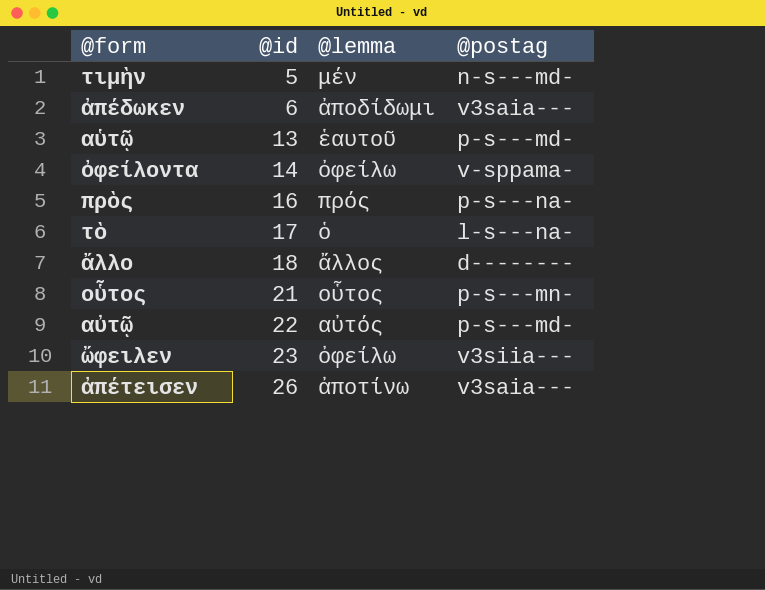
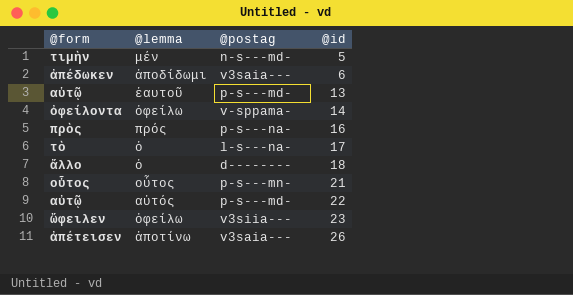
column @id | position: 2 -> 4
ἄλλο | @lemma: ἄλλος -> ὁ

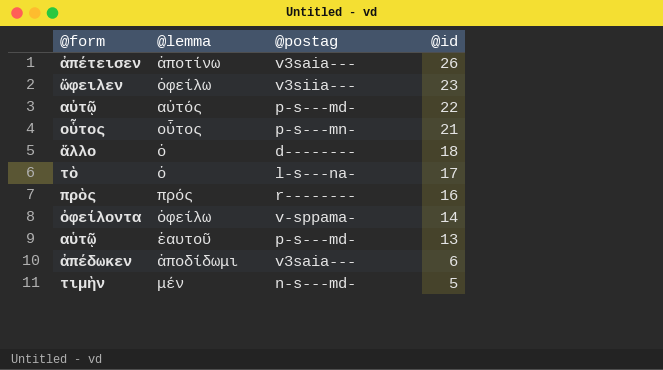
row order: @id ascending -> @id descending
πρὸς | @postag: p-s---na- -> r--------

